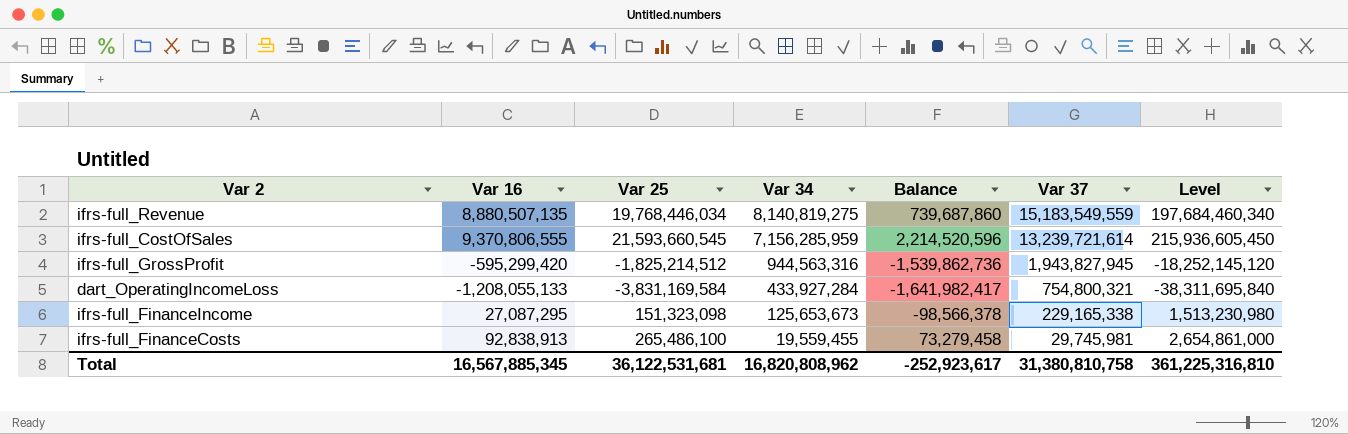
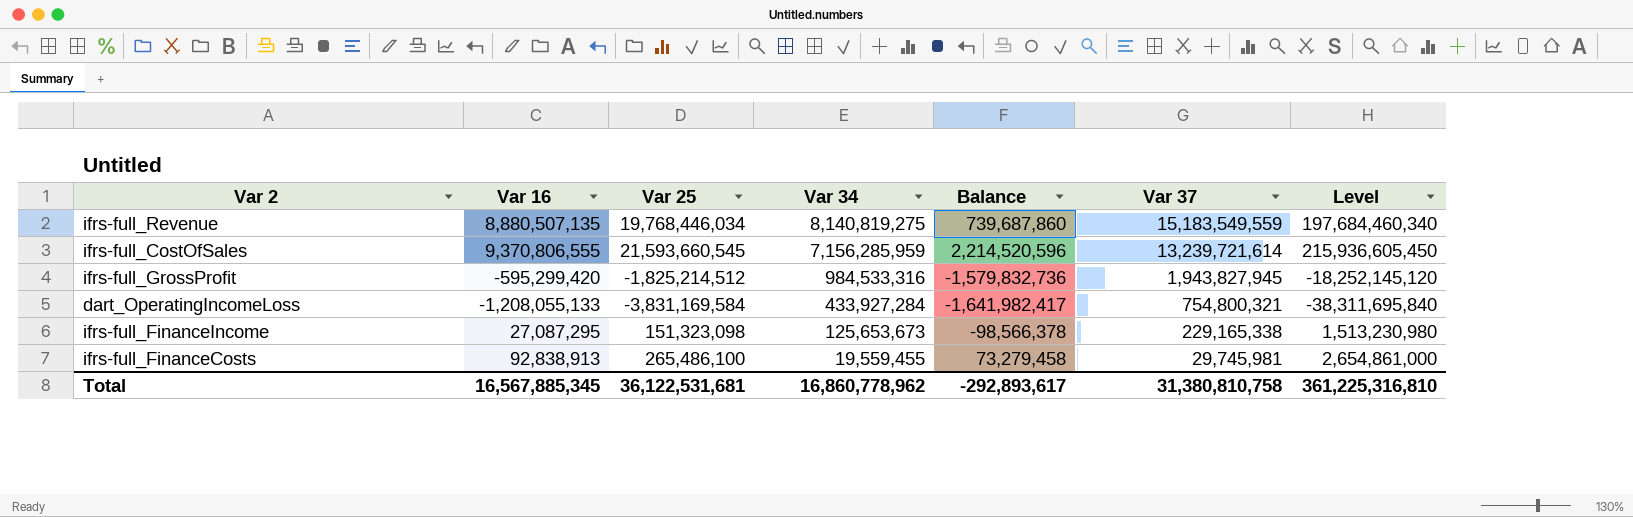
ifrs-full_GrossProfit | Var 34: 944,563,316 -> 984,533,316
ifrs-full_GrossProfit | Balance: -1,539,862,736 -> -1,579,832,736
Total | Var 34: 16,820,808,962 -> 16,860,778,962
Total | Balance: -252,923,617 -> -292,893,617

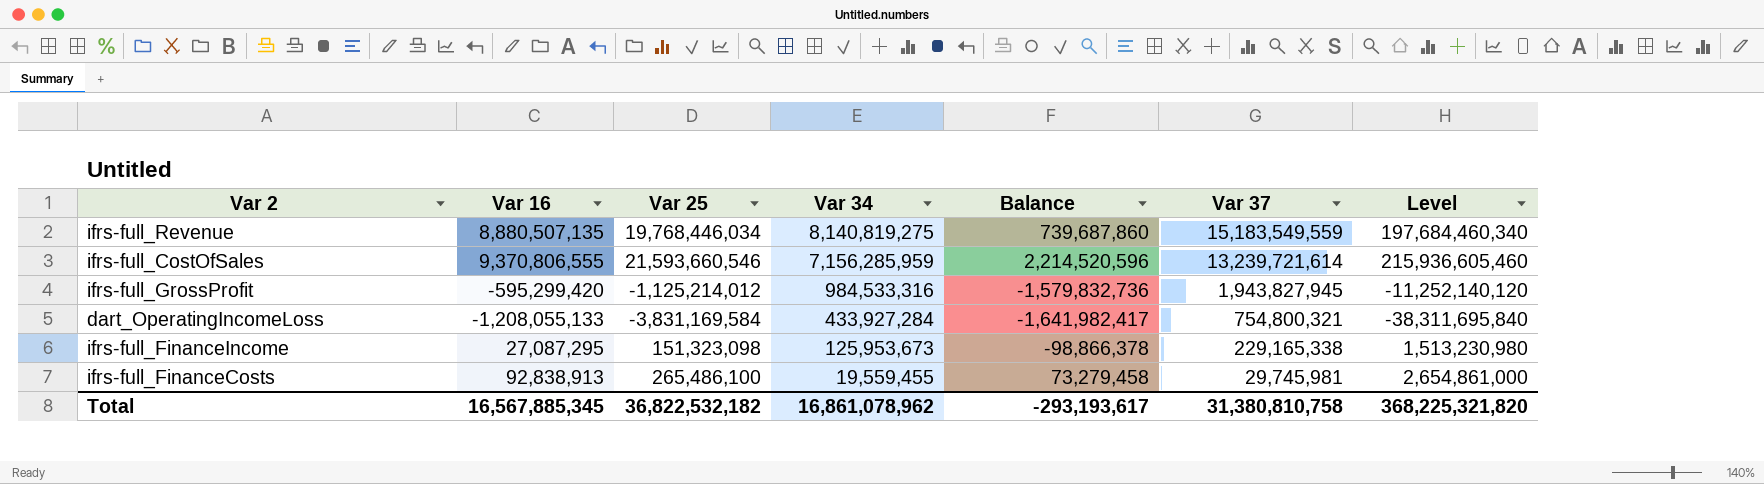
ifrs-full_CostOfSales | Var 25: 21,593,660,545 -> 21,593,660,546
ifrs-full_CostOfSales | Level: 215,936,605,450 -> 215,936,605,460
ifrs-full_GrossProfit | Var 25: -1,825,214,512 -> -1,125,214,012
ifrs-full_GrossProfit | Level: -18,252,145,120 -> -11,252,140,120
ifrs-full_FinanceIncome | Var 34: 125,653,673 -> 125,953,673
ifrs-full_FinanceIncome | Balance: -98,566,378 -> -98,866,378
Total | Var 25: 36,122,531,681 -> 36,822,532,182
Total | Var 34: 16,860,778,962 -> 16,861,078,962
Total | Balance: -292,893,617 -> -293,193,617
Total | Level: 361,225,316,810 -> 368,225,321,820

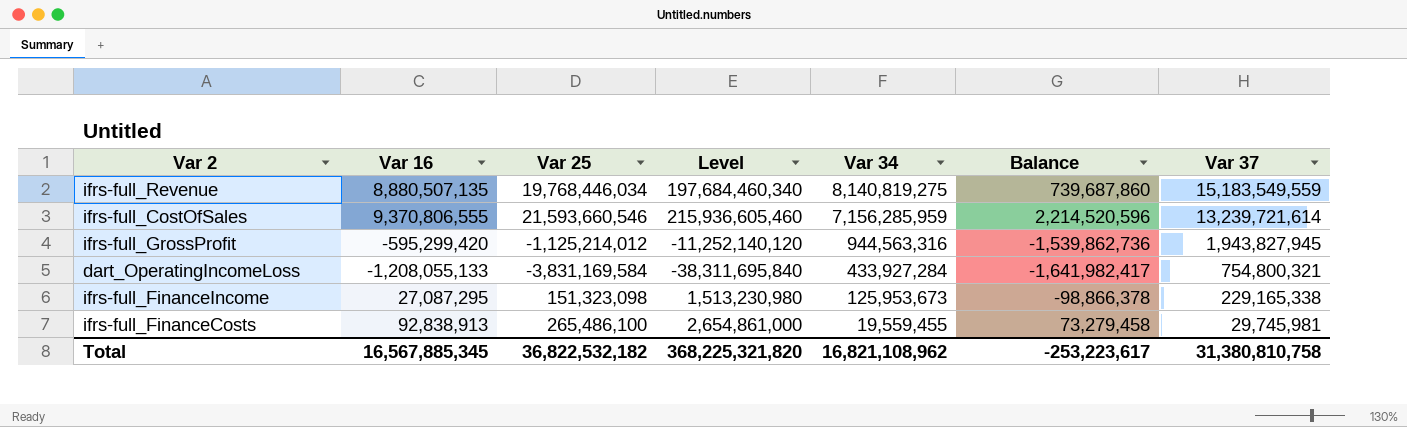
column Level | position: 7 -> 4
ifrs-full_GrossProfit | Var 34: 984,533,316 -> 944,563,316
ifrs-full_GrossProfit | Balance: -1,579,832,736 -> -1,539,862,736
Total | Var 34: 16,861,078,962 -> 16,821,108,962
Total | Balance: -293,193,617 -> -253,223,617

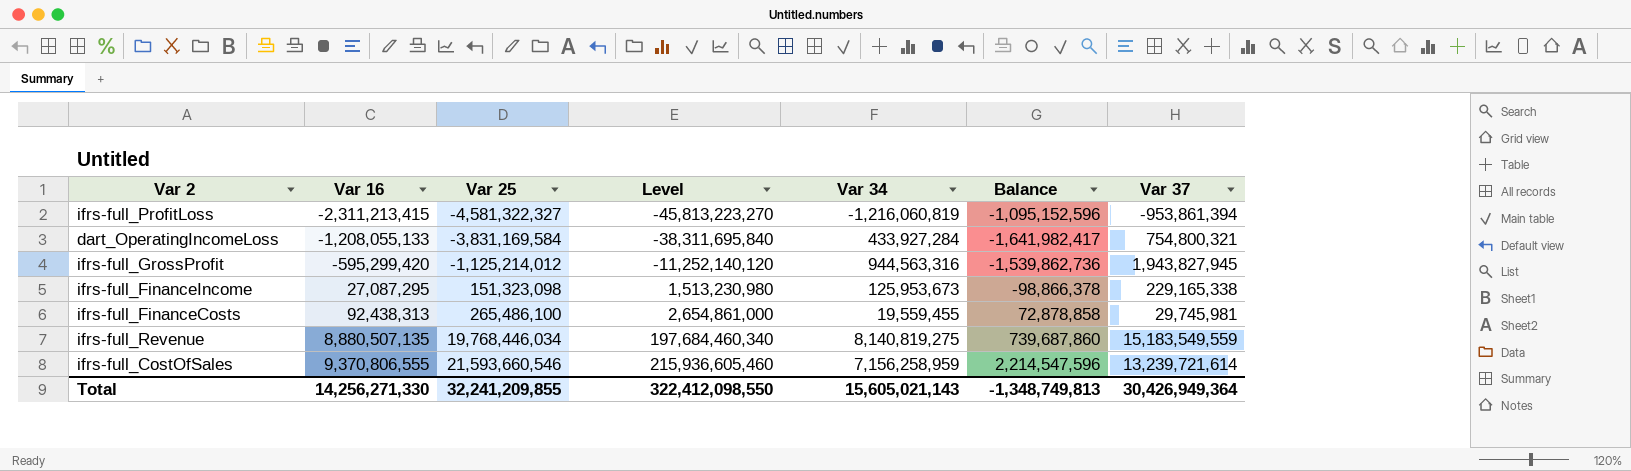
row order: Var 34 descending -> Var 16 ascending
row ifrs-full_ProfitLoss: none -> -2,311,213,415 | -4,581,322,327 | -45,813,223,270 | -1,216,060,819 | -1,095,152,596 | -953,861,394
ifrs-full_FinanceCosts | Var 16: 92,838,913 -> 92,438,313
ifrs-full_FinanceCosts | Balance: 73,279,458 -> 72,878,858
ifrs-full_CostOfSales | Var 34: 7,156,285,959 -> 7,156,258,959
ifrs-full_CostOfSales | Balance: 2,214,520,596 -> 2,214,547,596
Total | Var 16: 16,567,885,345 -> 14,256,271,330
Total | Var 25: 36,822,532,182 -> 32,241,209,855
Total | Level: 368,225,321,820 -> 322,412,098,550
Total | Var 34: 16,821,108,962 -> 15,605,021,143
Total | Balance: -253,223,617 -> -1,348,749,813
Total | Var 37: 31,380,810,758 -> 30,426,949,364

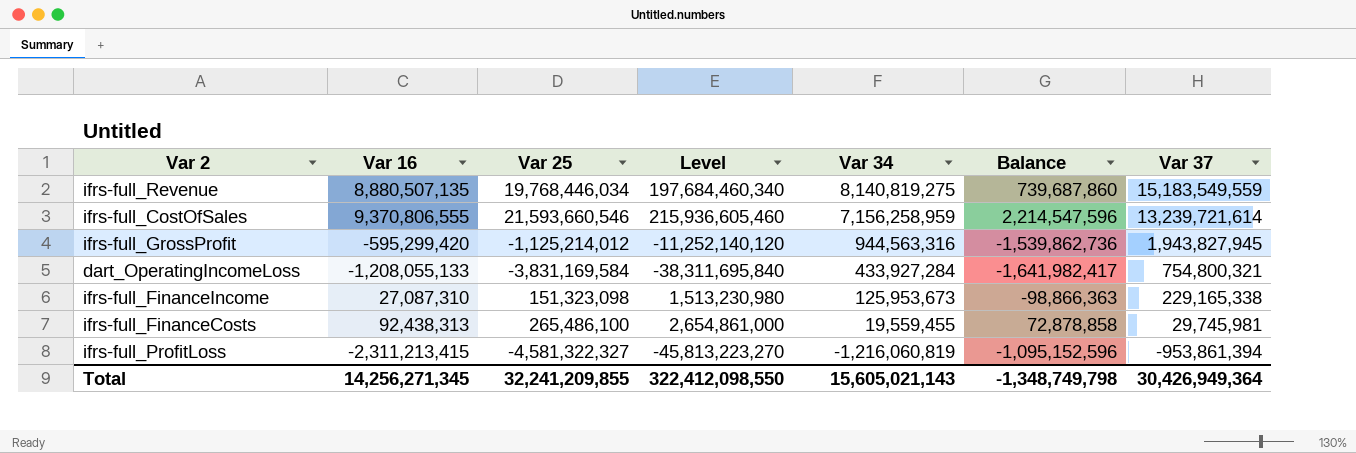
row order: Var 16 ascending -> Var 34 descending
ifrs-full_FinanceIncome | Var 16: 27,087,295 -> 27,087,310
ifrs-full_FinanceIncome | Balance: -98,866,378 -> -98,866,363
Total | Var 16: 14,256,271,330 -> 14,256,271,345
Total | Balance: -1,348,749,813 -> -1,348,749,798

